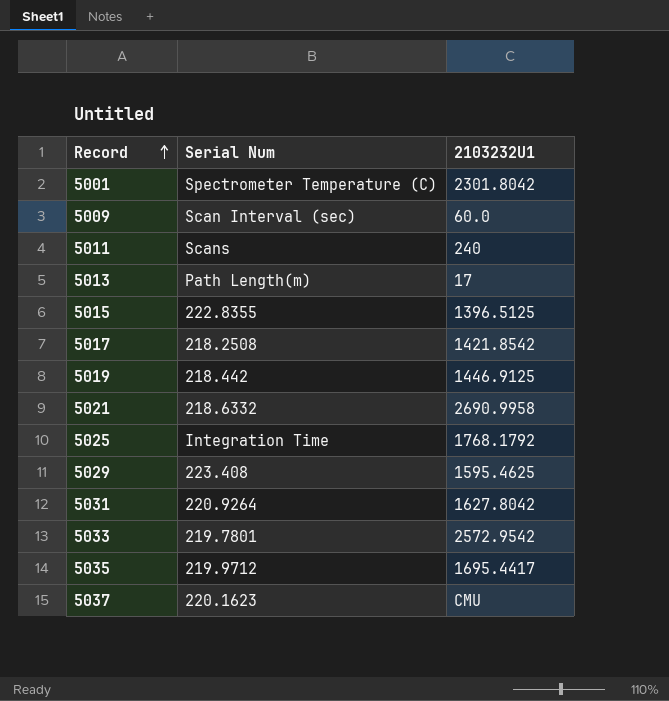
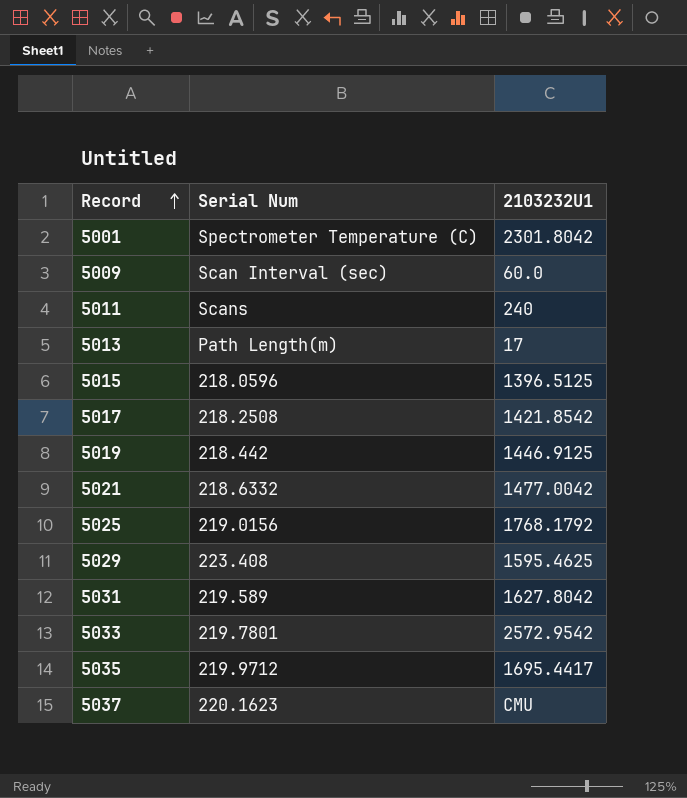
5015 | Serial Num: 222.8355 -> 218.0596
5021 | 2103232U1: 2690.9958 -> 1477.0042
5025 | Serial Num: Integration Time -> 219.0156
5031 | Serial Num: 220.9264 -> 219.589

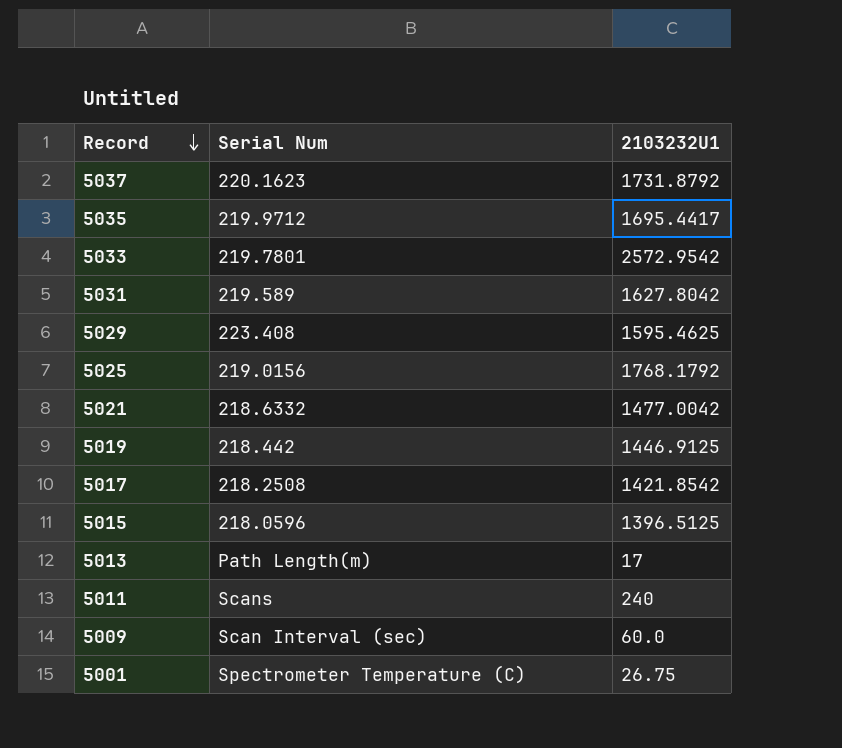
row order: Record ascending -> Record descending
5037 | 2103232U1: CMU -> 1731.8792
5001 | 2103232U1: 2301.8042 -> 26.75

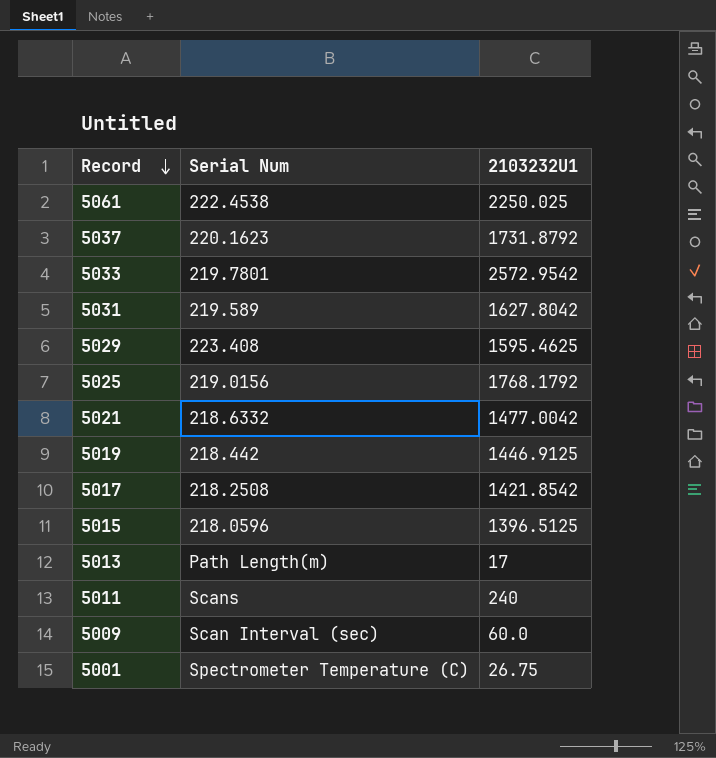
row 5035: 219.9712 | 1695.4417 -> none
row 5061: none -> 222.4538 | 2250.025

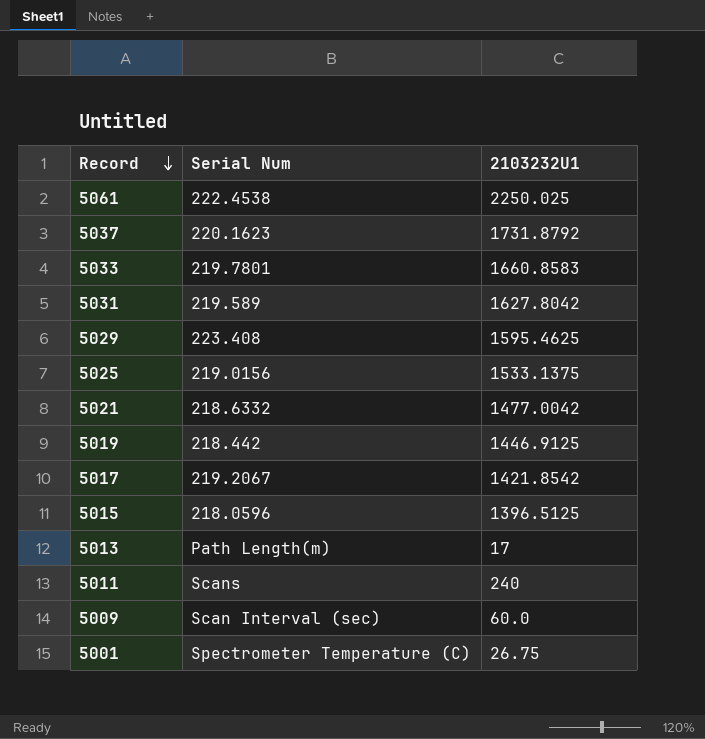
5033 | 2103232U1: 2572.9542 -> 1660.8583
5025 | 2103232U1: 1768.1792 -> 1533.1375
5017 | Serial Num: 218.2508 -> 219.2067

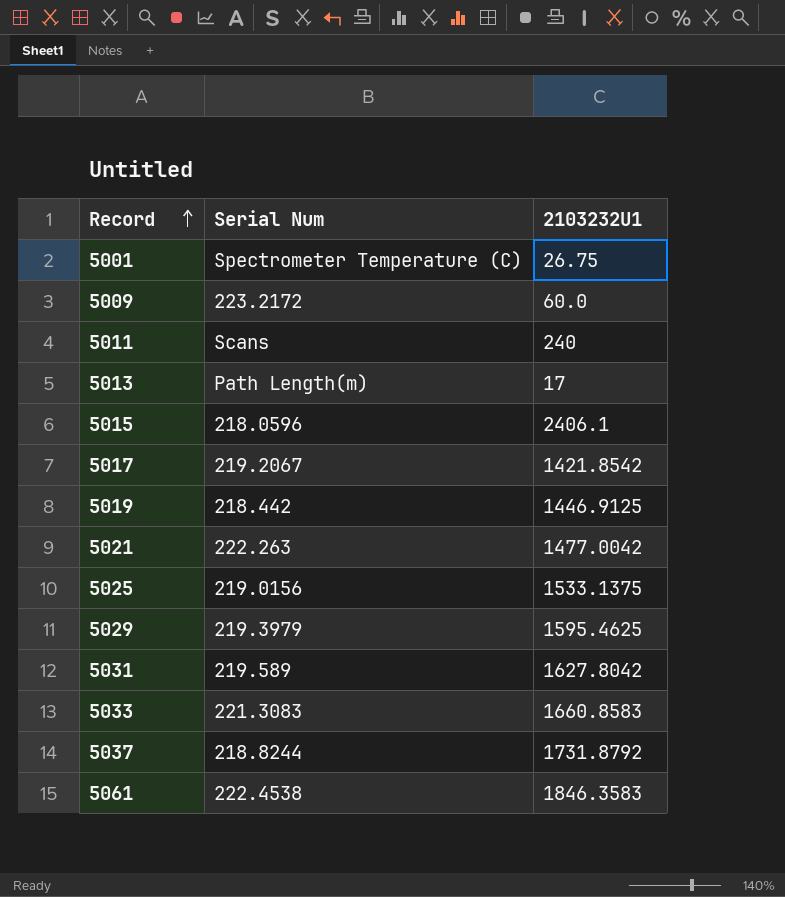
row order: Record descending -> Record ascending
5009 | Serial Num: Scan Interval (sec) -> 223.2172
5015 | 2103232U1: 1396.5125 -> 2406.1
5021 | Serial Num: 218.6332 -> 222.263
5029 | Serial Num: 223.408 -> 219.3979
5033 | Serial Num: 219.7801 -> 221.3083
5037 | Serial Num: 220.1623 -> 218.8244
5061 | 2103232U1: 2250.025 -> 1846.3583

